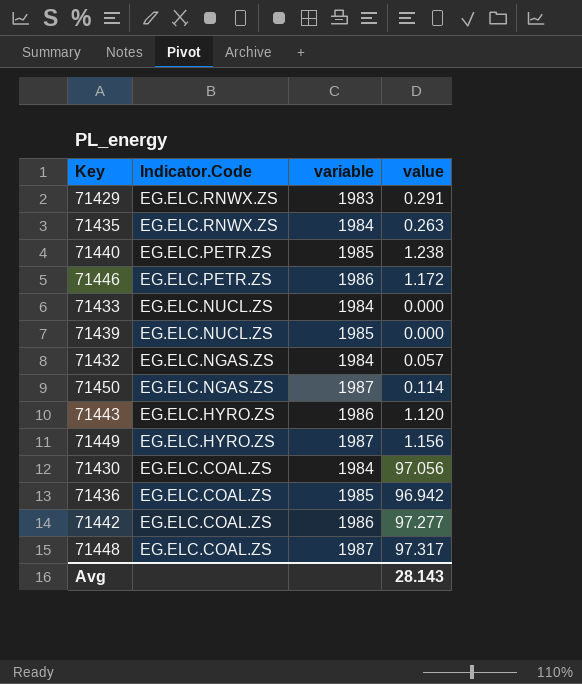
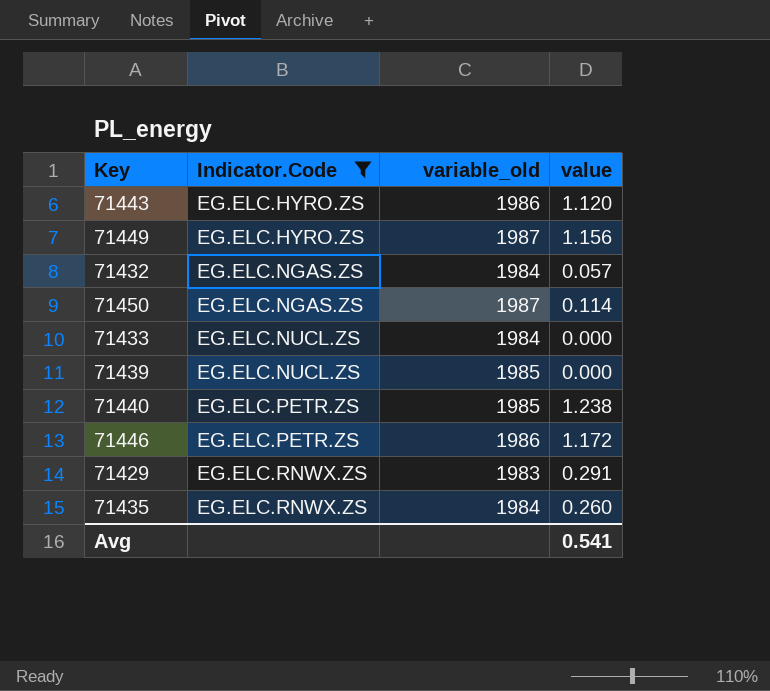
filter: none -> Indicator.Code != EG.ELC.COAL.ZS
row order: Indicator.Code descending -> Indicator.Code ascending
column name: variable -> variable_old
71435 | value: 0.263 -> 0.260
Avg | value: 28.143 -> 0.541

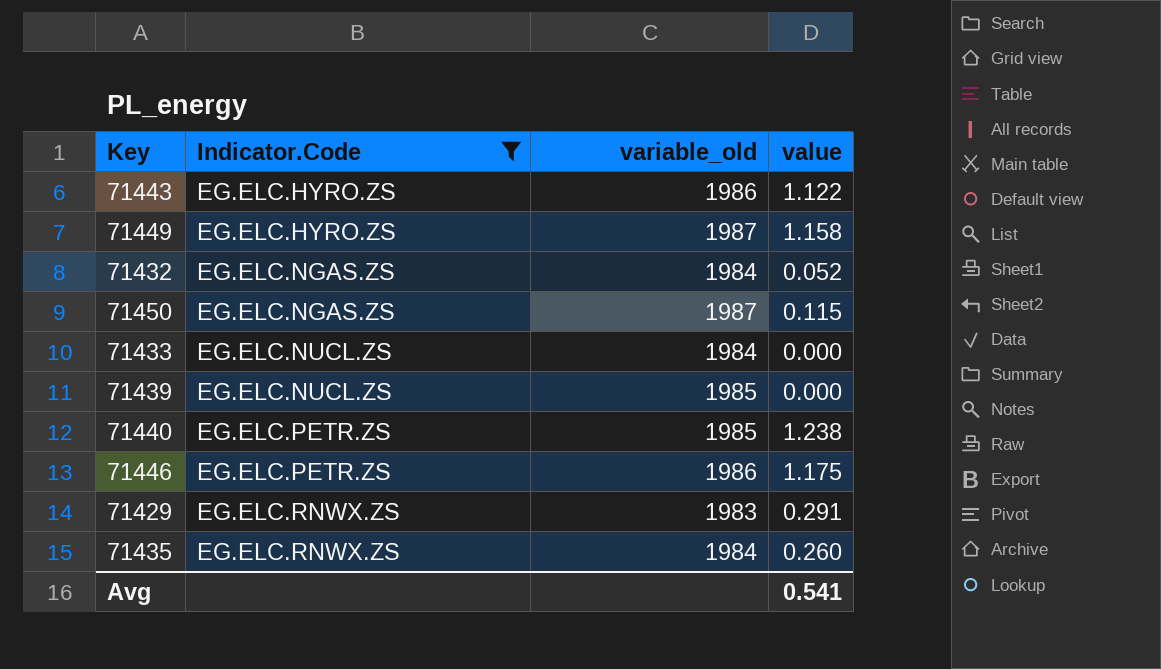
71443 | value: 1.120 -> 1.122
71449 | value: 1.156 -> 1.158
71432 | value: 0.057 -> 0.052
71450 | value: 0.114 -> 0.115
71446 | value: 1.172 -> 1.175

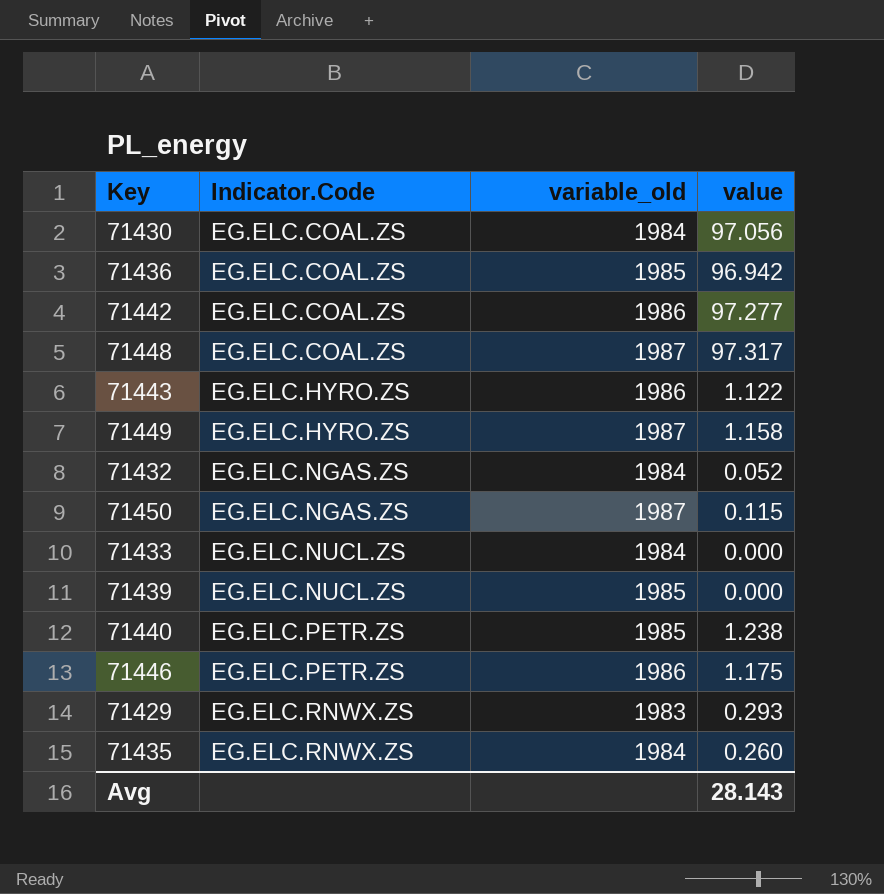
filter: Indicator.Code != EG.ELC.COAL.ZS -> none
71429 | value: 0.291 -> 0.293
Avg | value: 0.541 -> 28.143

